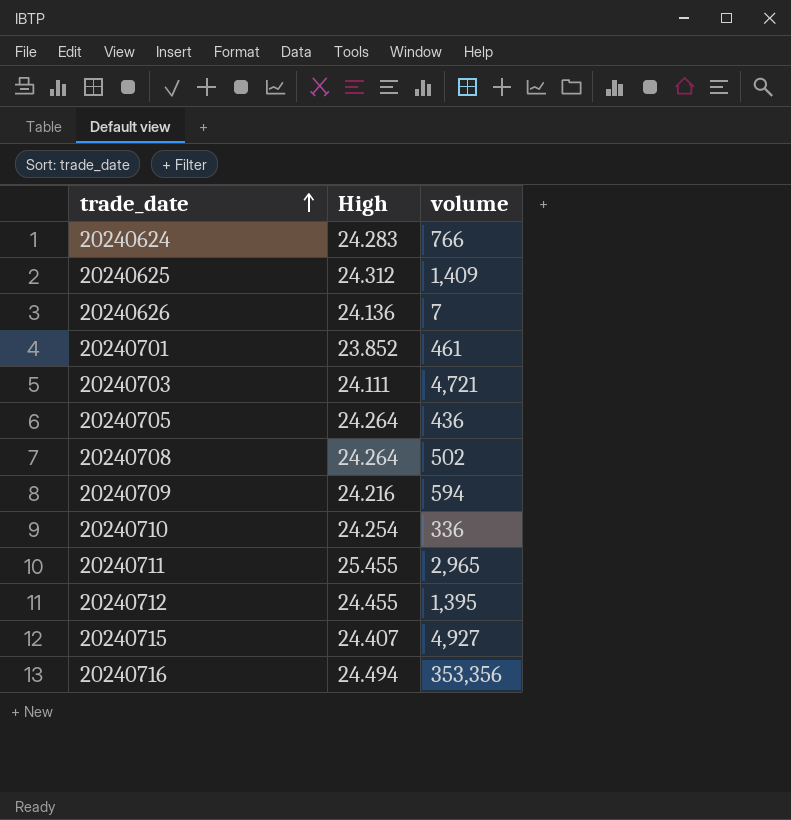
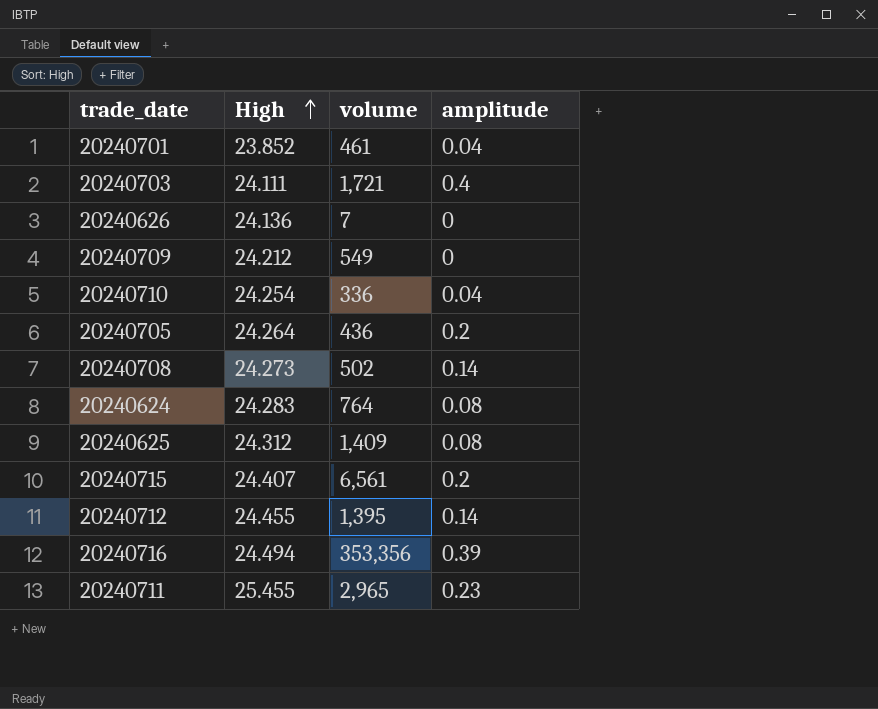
row order: trade_date ascending -> High ascending
column amplitude | position: none -> 4
20240703 | volume: 4,721 -> 1,721
20240709 | High: 24.216 -> 24.212
20240709 | volume: 594 -> 549
20240708 | High: 24.264 -> 24.273
20240624 | volume: 766 -> 764
20240715 | volume: 4,927 -> 6,561

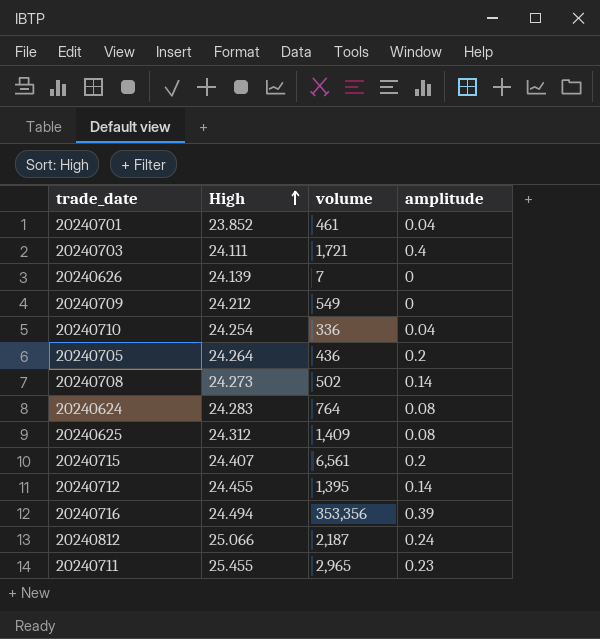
20240626 | High: 24.136 -> 24.139
row 20240812: none -> 25.066 | 2,187 | 0.24

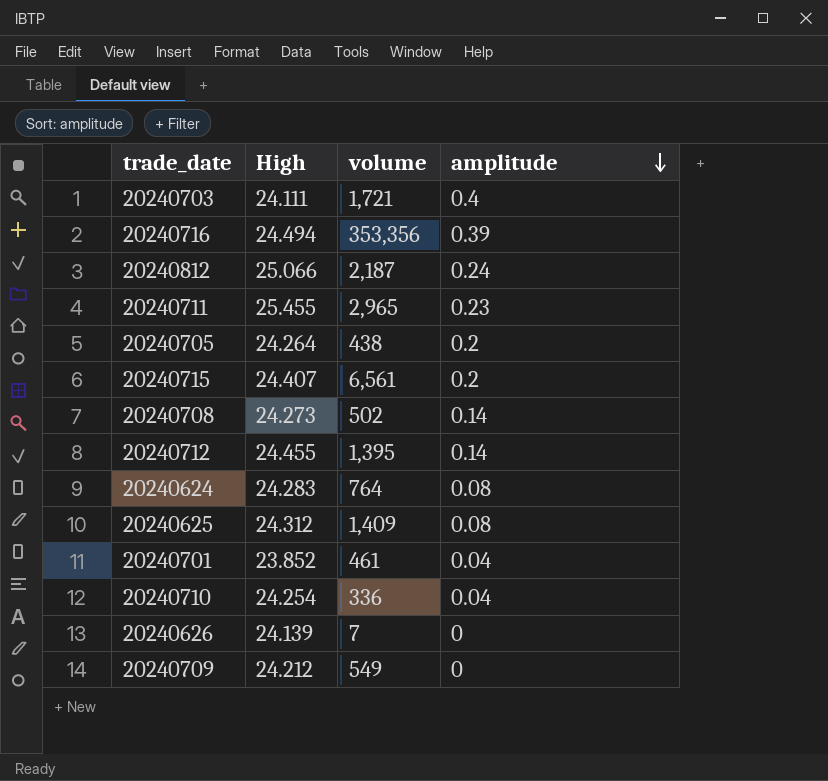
row order: High ascending -> amplitude descending
20240705 | volume: 436 -> 438

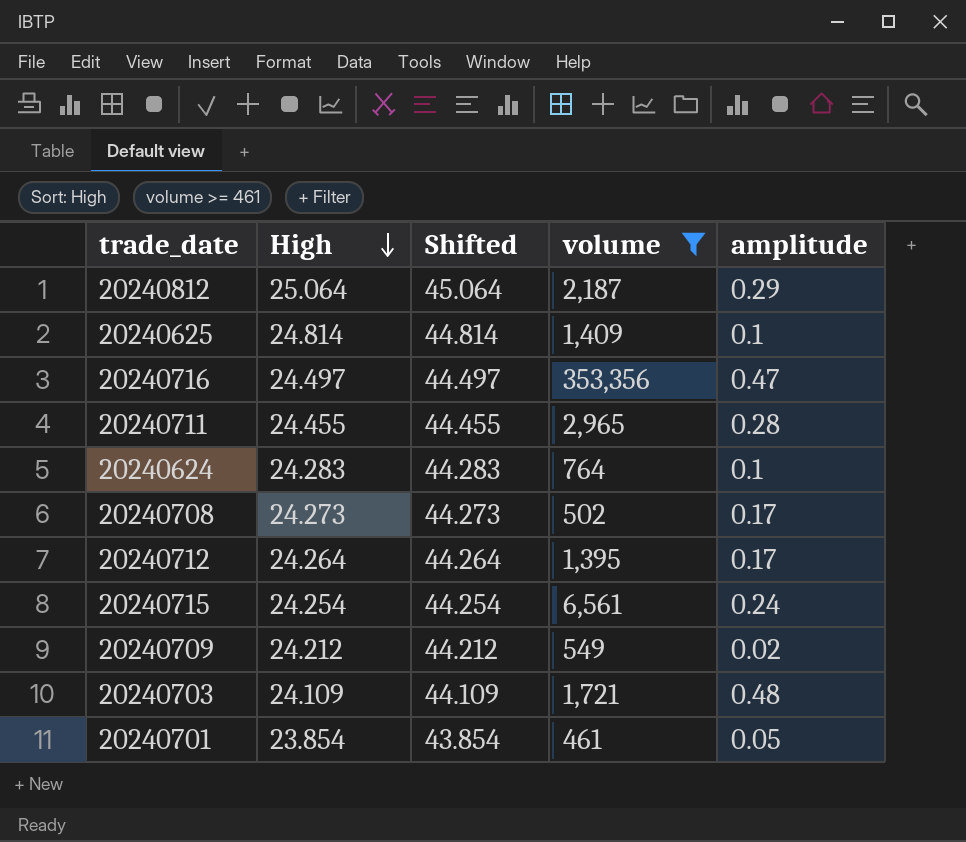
filter: none -> volume >= 461
row order: amplitude descending -> High descending
column Shifted | formula: none -> [High] + 20
20240812 | High: 25.066 -> 25.064
20240812 | amplitude: 0.24 -> 0.29
20240625 | High: 24.312 -> 24.814
20240625 | amplitude: 0.08 -> 0.1
20240716 | High: 24.494 -> 24.497
20240716 | amplitude: 0.39 -> 0.47
20240711 | High: 25.455 -> 24.455
20240711 | amplitude: 0.23 -> 0.28
20240624 | amplitude: 0.08 -> 0.1
20240708 | amplitude: 0.14 -> 0.17
20240712 | High: 24.455 -> 24.264
20240712 | amplitude: 0.14 -> 0.17
20240715 | High: 24.407 -> 24.254
20240715 | amplitude: 0.2 -> 0.24
20240709 | amplitude: 0 -> 0.02
20240703 | High: 24.111 -> 24.109
20240703 | amplitude: 0.4 -> 0.48
20240701 | High: 23.852 -> 23.854
20240701 | amplitude: 0.04 -> 0.05

